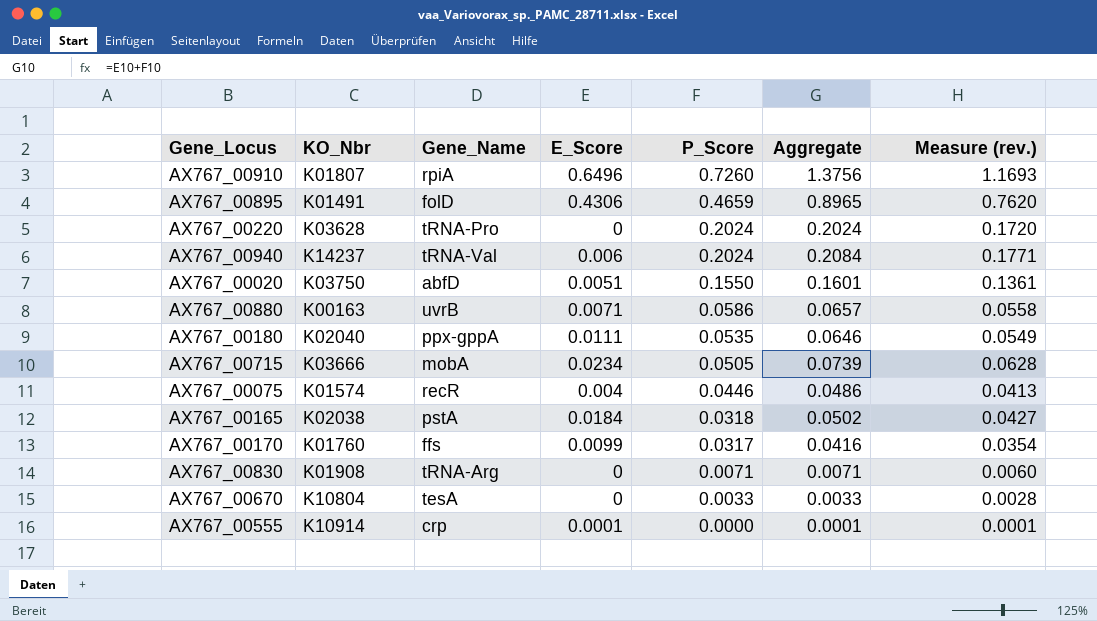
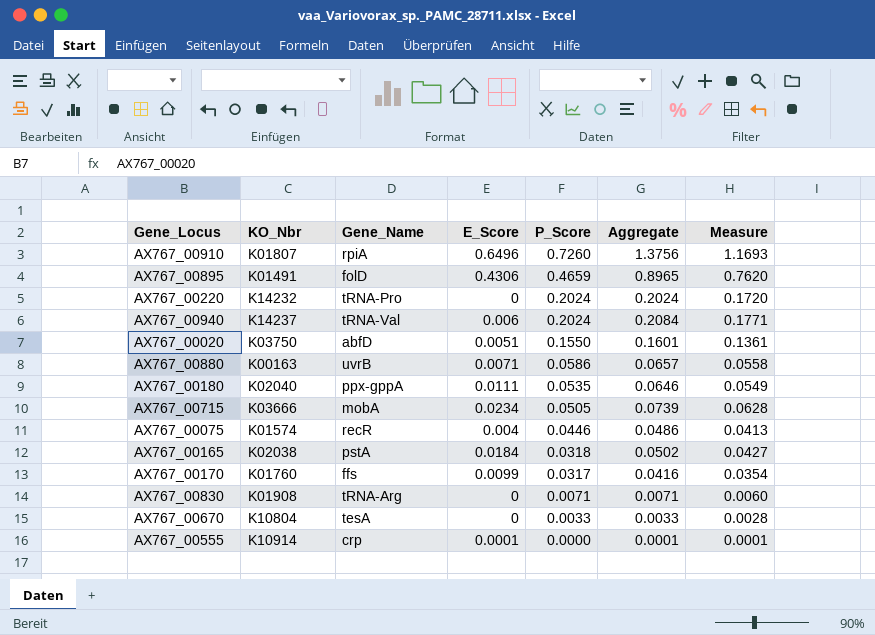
column name: Measure (rev.) -> Measure
AX767_00220 | KO_Nbr: K03628 -> K14232

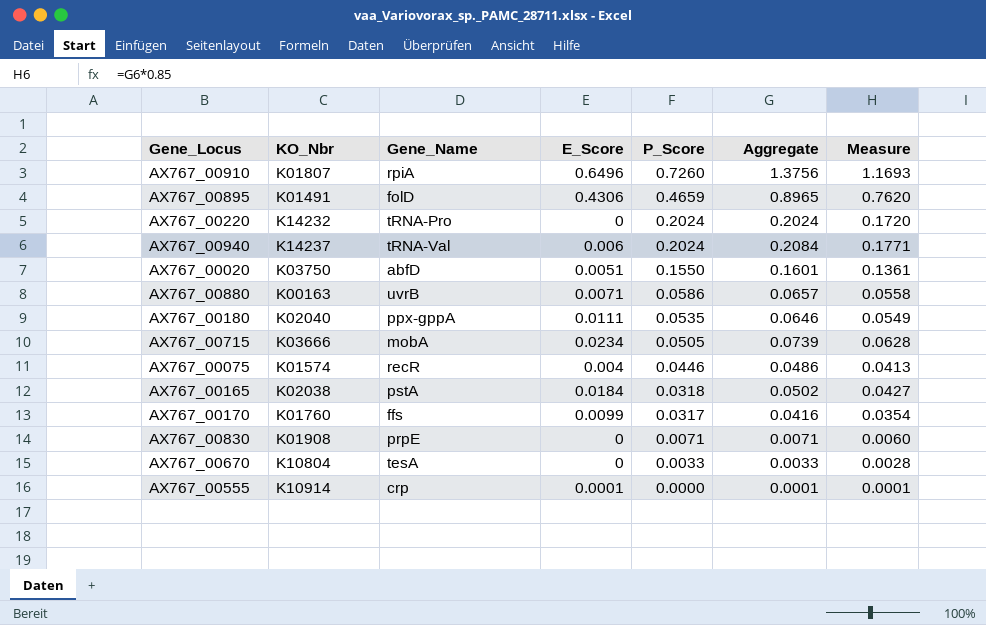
AX767_00830 | Gene_Name: tRNA-Arg -> prpE

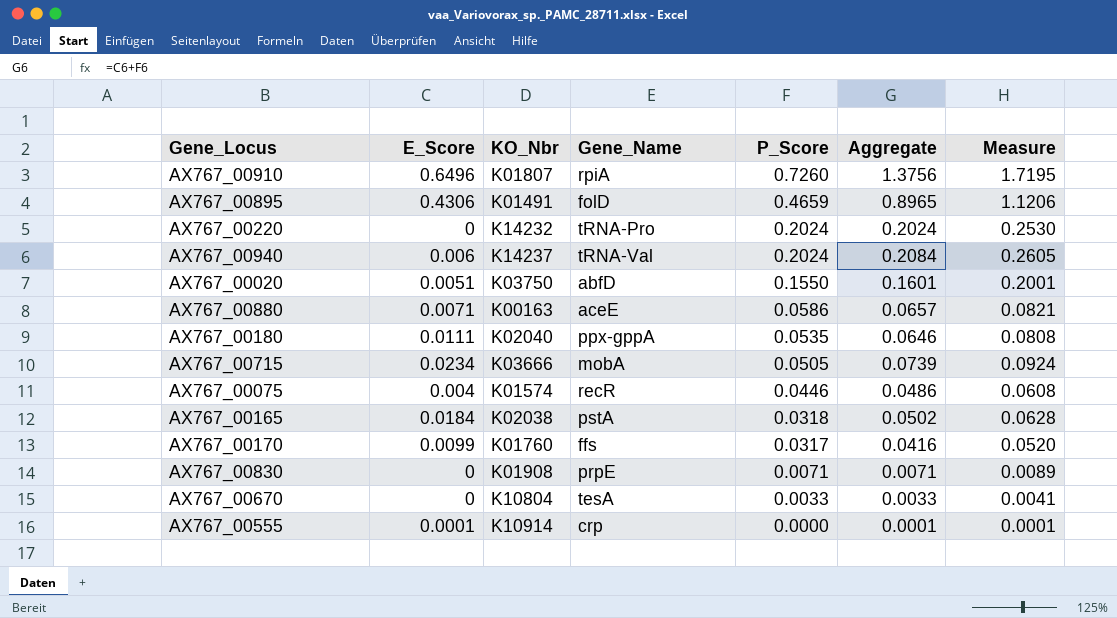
column E_Score | position: 4 -> 2
column Measure | formula: [Aggregate] * 0.85 -> [Aggregate] * 1.25
AX767_00880 | Gene_Name: uvrB -> aceE

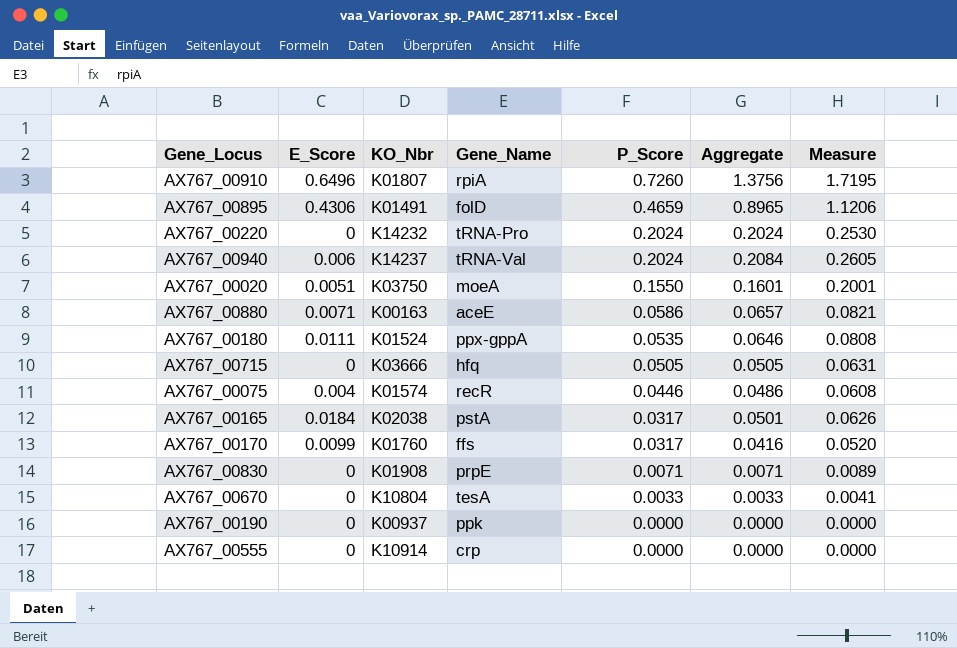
AX767_00020 | Gene_Name: abfD -> moeA
AX767_00180 | KO_Nbr: K02040 -> K01524
AX767_00715 | E_Score: 0.0234 -> 0
AX767_00715 | Gene_Name: mobA -> hfq
AX767_00715 | Aggregate: 0.0739 -> 0.0505
AX767_00715 | Measure: 0.0924 -> 0.0631
AX767_00165 | P_Score: 0.0318 -> 0.0317
AX767_00165 | Aggregate: 0.0502 -> 0.0501
AX767_00165 | Measure: 0.0628 -> 0.0626
row AX767_00190: none -> 0 | K00937 | ppk | 0.0000 | 0.0000 | 0.0000
AX767_00555 | E_Score: 0.0001 -> 0
AX767_00555 | Aggregate: 0.0001 -> 0.0000
AX767_00555 | Measure: 0.0001 -> 0.0000

